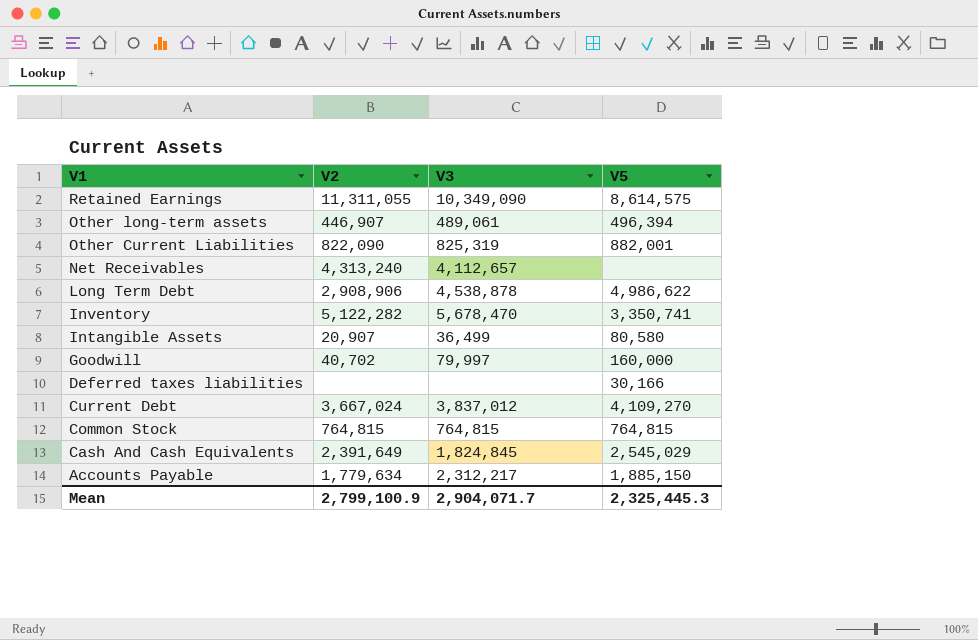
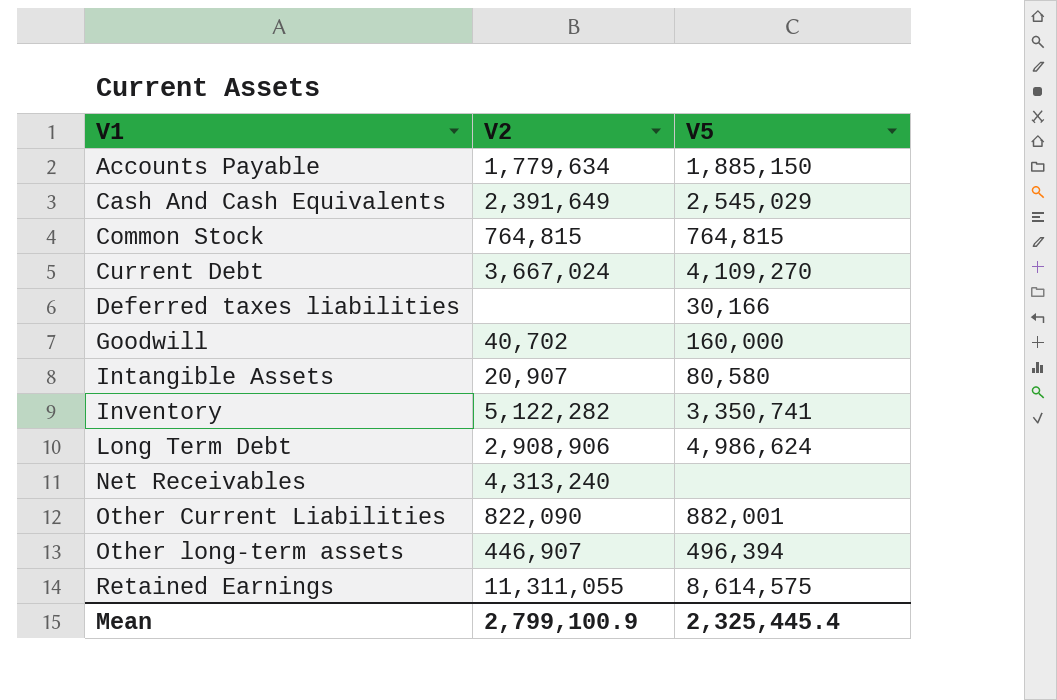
row order: V1 descending -> V1 ascending
column V3 | position: 3 -> none
Long Term Debt | V5: 4,986,622 -> 4,986,624
Mean | V5: 2,325,445.3 -> 2,325,445.4

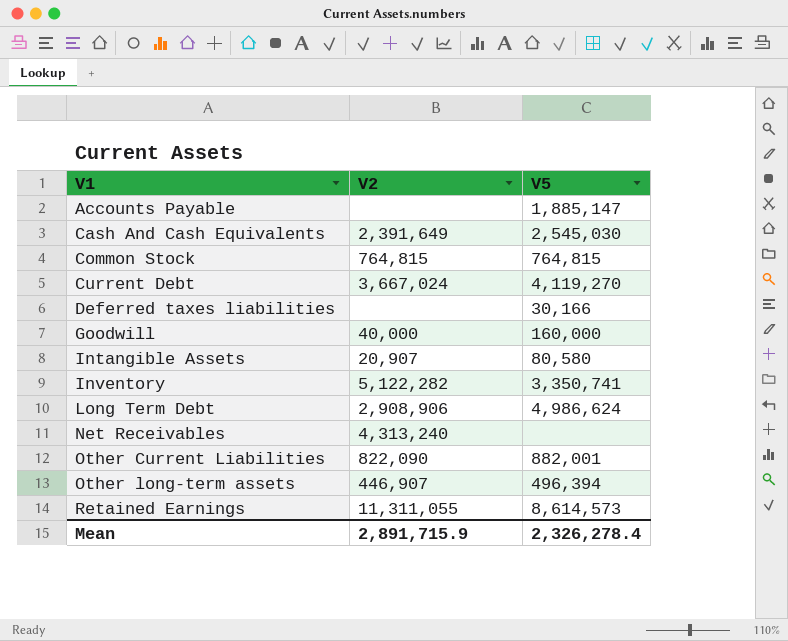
Accounts Payable | V2: 1,779,634 -> none
Accounts Payable | V5: 1,885,150 -> 1,885,147
Cash And Cash Equivalents | V5: 2,545,029 -> 2,545,030
Current Debt | V5: 4,109,270 -> 4,119,270
Goodwill | V2: 40,702 -> 40,000
Retained Earnings | V5: 8,614,575 -> 8,614,573
Mean | V2: 2,799,100.9 -> 2,891,715.9
Mean | V5: 2,325,445.4 -> 2,326,278.4

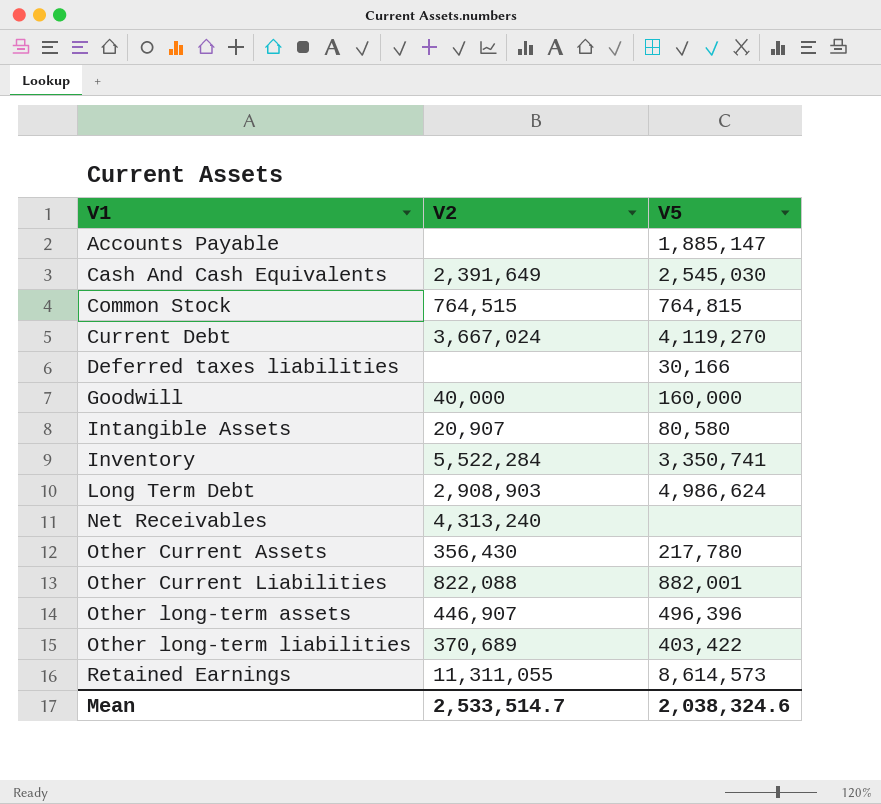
Common Stock | V2: 764,815 -> 764,515
Inventory | V2: 5,122,282 -> 5,522,284
Long Term Debt | V2: 2,908,906 -> 2,908,903
row Other Current Assets: none -> 356,430 | 217,780
Other Current Liabilities | V2: 822,090 -> 822,088
Other long-term assets | V5: 496,394 -> 496,396
row Other long-term liabilities: none -> 370,689 | 403,422
Mean | V2: 2,891,715.9 -> 2,533,514.7
Mean | V5: 2,326,278.4 -> 2,038,324.6

